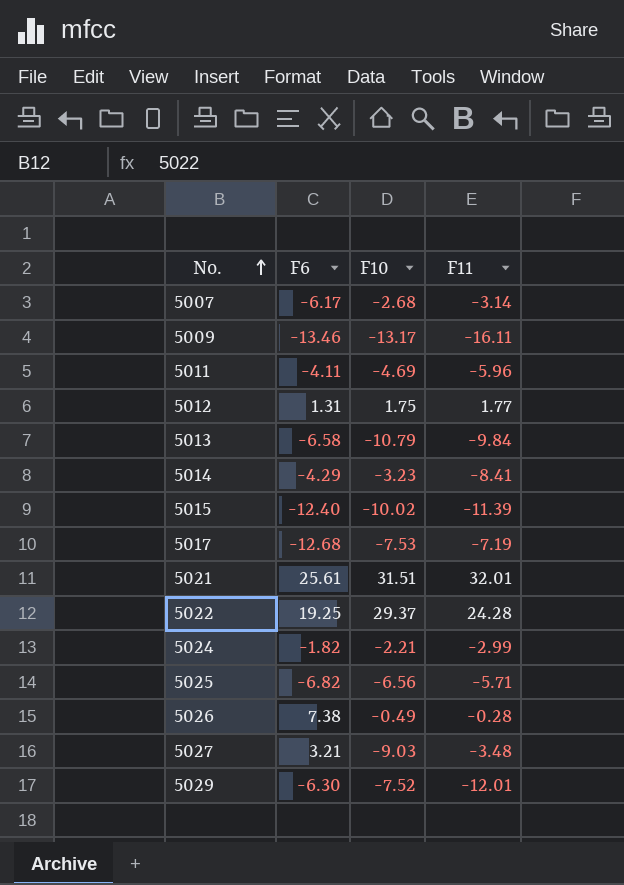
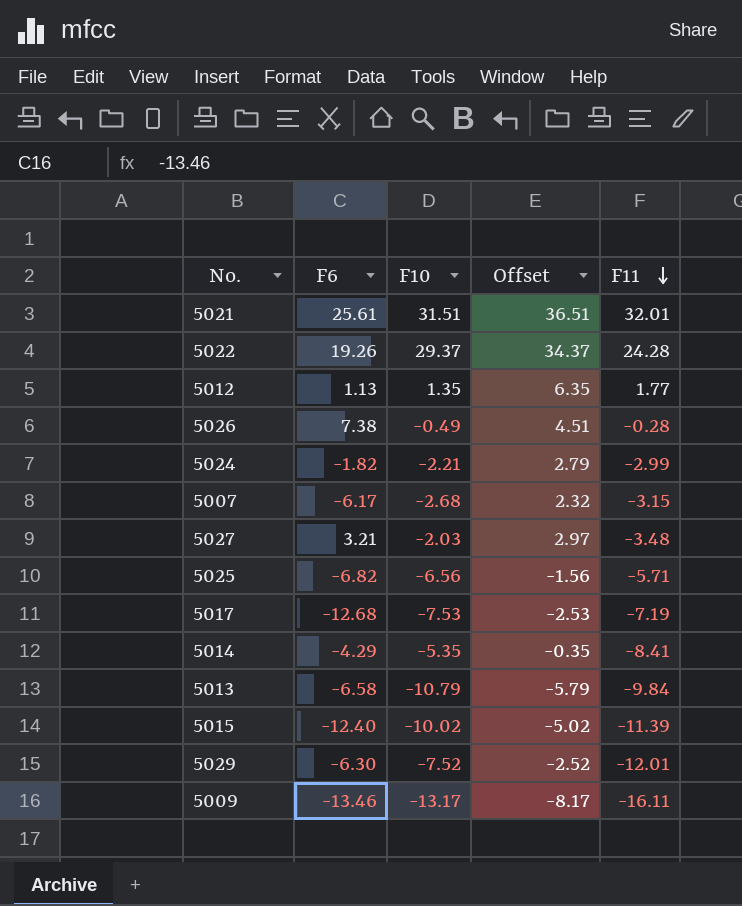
row order: No. ascending -> F11 descending
column Offset | formula: none -> [F10] + 5
row 5011: -4.11 | -4.69 | -5.96 -> none
5022 | F6: 19.25 -> 19.26
5012 | F6: 1.31 -> 1.13
5012 | F10: 1.75 -> 1.35
5007 | F11: -3.14 -> -3.15
5027 | F10: -9.03 -> -2.03
5014 | F10: -3.23 -> -5.35

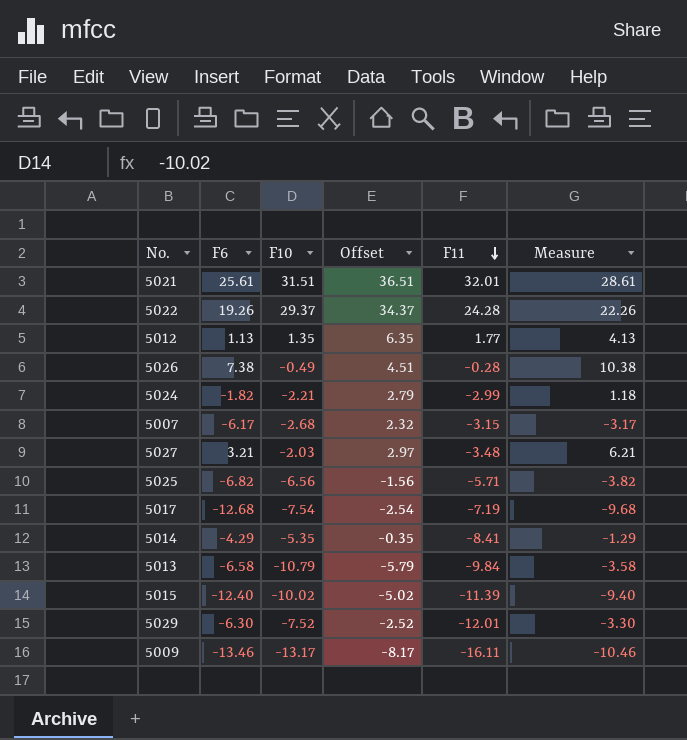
column Measure | formula: none -> [F6] + 3
5017 | F10: -7.53 -> -7.54
5017 | Offset: -2.53 -> -2.54

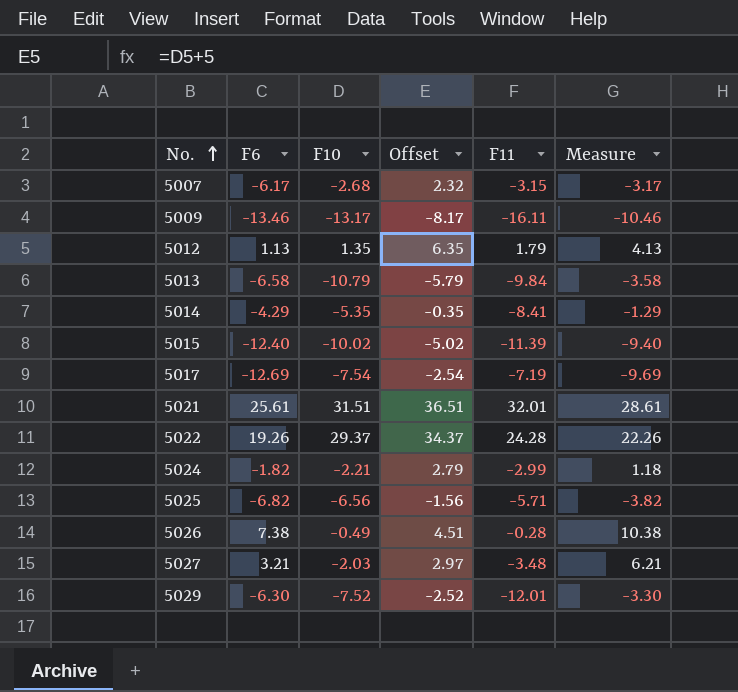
row order: F11 descending -> No. ascending
5012 | F11: 1.77 -> 1.79
5017 | F6: -12.68 -> -12.69
5017 | Measure: -9.68 -> -9.69

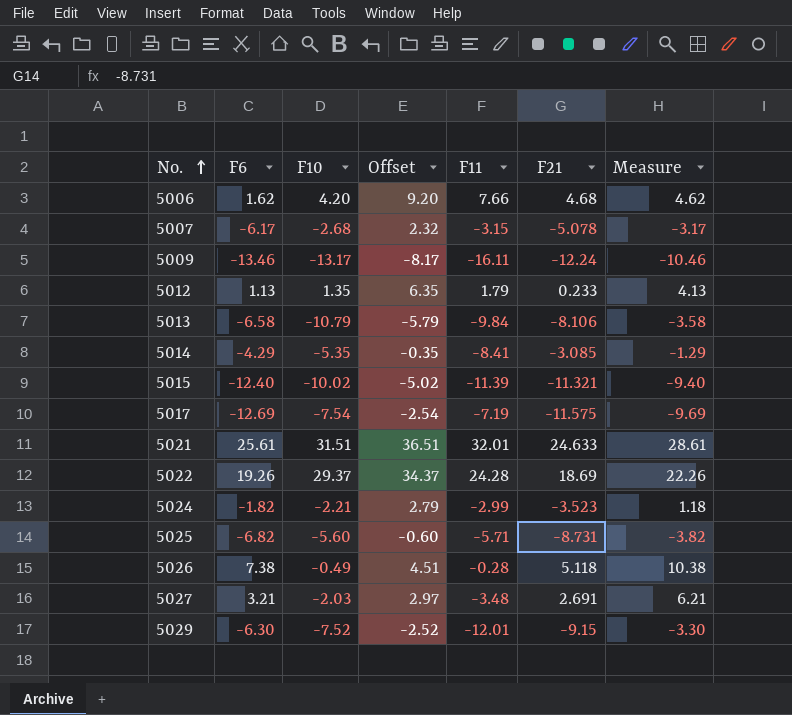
column F21 | position: none -> 6
row 5006: none -> 1.62 | 4.20 | 9.20 | 7.66 | 4.68 | 4.62
5025 | F10: -6.56 -> -5.60
5025 | Offset: -1.56 -> -0.60

